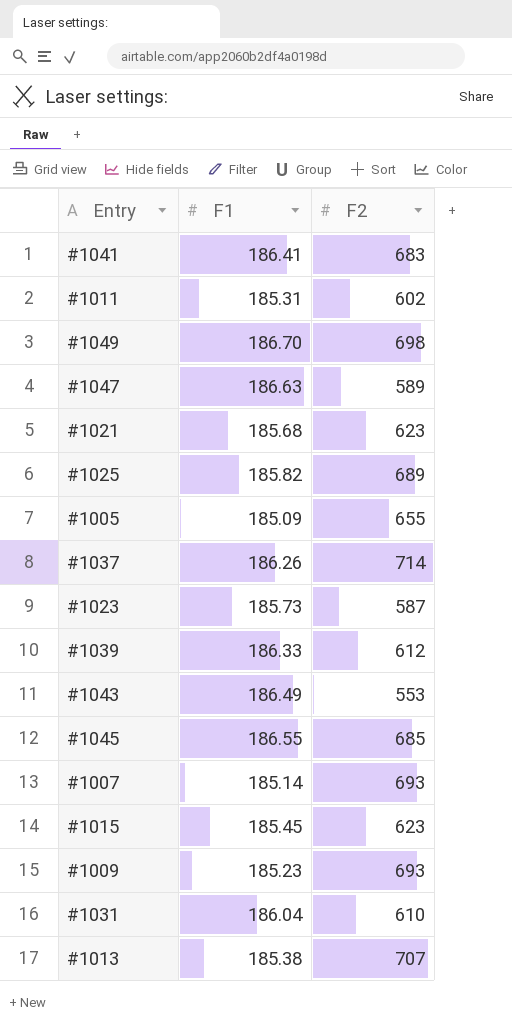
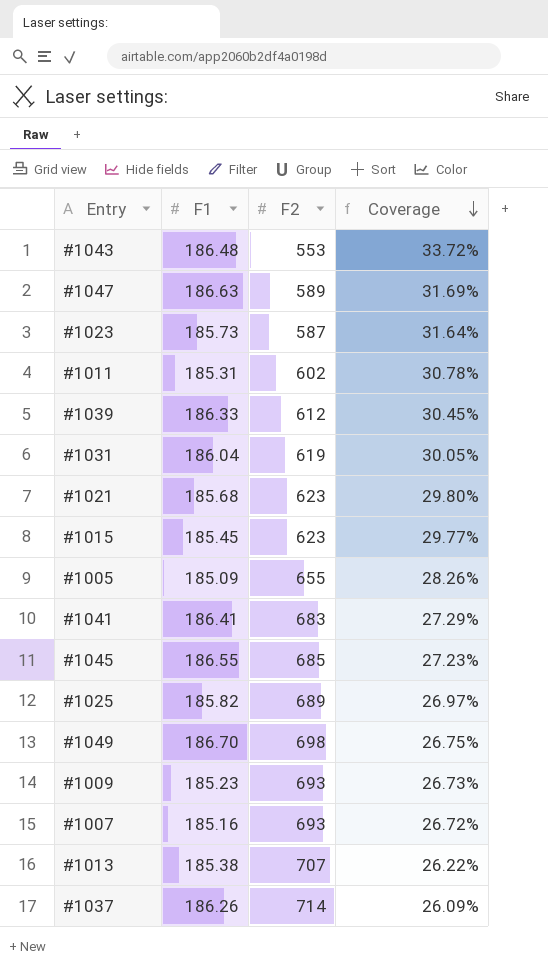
row order: none -> Coverage descending
column Coverage | formula: none -> [F1] / [F2]
#1043 | F1: 186.49 -> 186.48
#1031 | F2: 610 -> 619
#1007 | F1: 185.14 -> 185.16

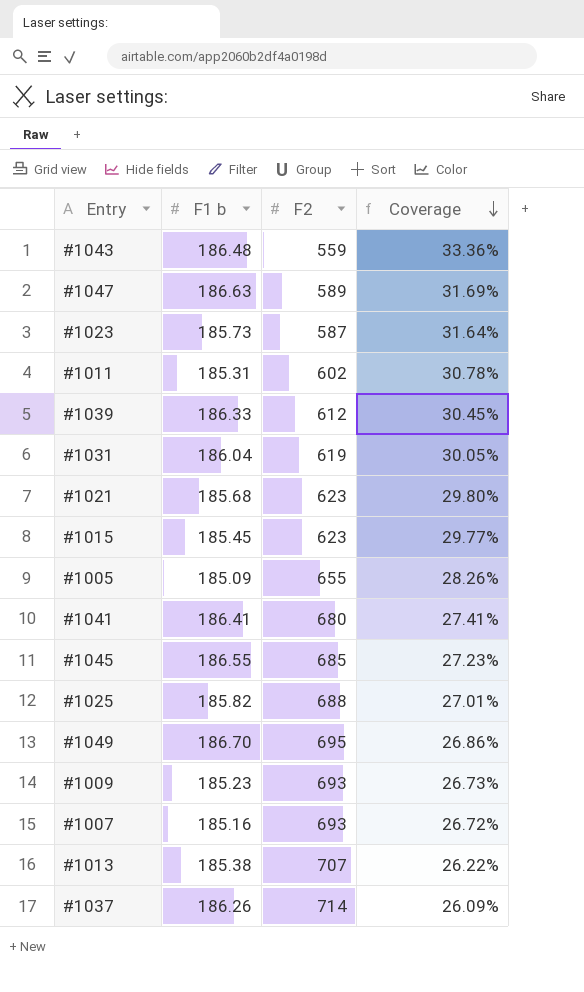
column name: F1 -> F1 b
#1043 | F2: 553 -> 559
#1043 | Coverage: 33.72% -> 33.36%
#1041 | F2: 683 -> 680
#1041 | Coverage: 27.29% -> 27.41%
#1025 | F2: 689 -> 688
#1025 | Coverage: 26.97% -> 27.01%
#1049 | F2: 698 -> 695
#1049 | Coverage: 26.75% -> 26.86%

